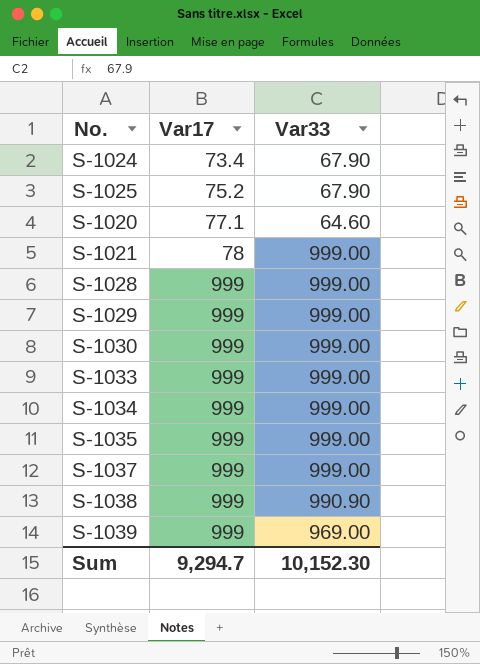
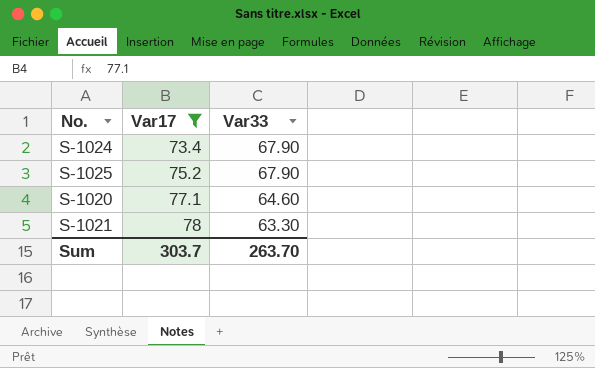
filter: none -> Var17 != 999
S-1021 | Var33: 999.00 -> 63.30
Sum | Var17: 9,294.7 -> 303.7
Sum | Var33: 10,152.30 -> 263.70

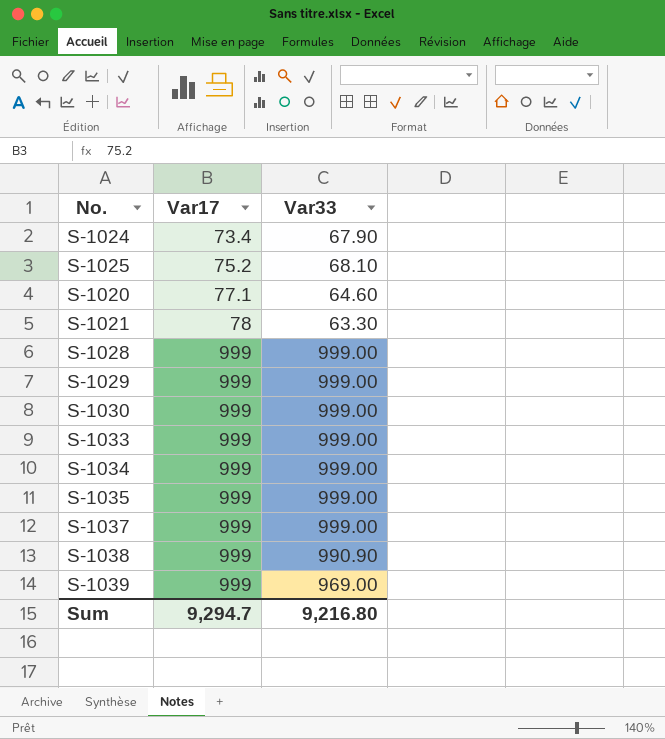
filter: Var17 != 999 -> none
S-1025 | Var33: 67.90 -> 68.10
Sum | Var17: 303.7 -> 9,294.7
Sum | Var33: 263.70 -> 9,216.80

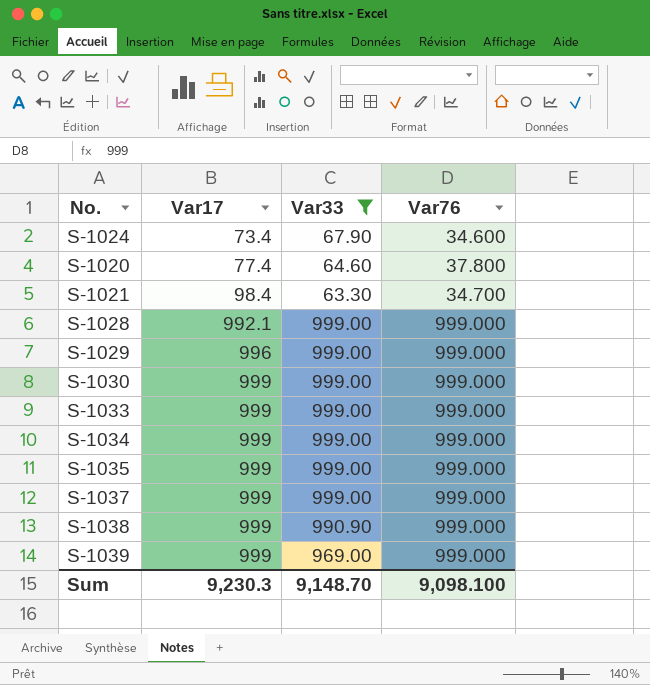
filter: none -> Var33 != 68.10
column Var76 | position: none -> 4
S-1020 | Var17: 77.1 -> 77.4
S-1021 | Var17: 78 -> 98.4
S-1028 | Var17: 999 -> 992.1
S-1029 | Var17: 999 -> 996
Sum | Var17: 9,294.7 -> 9,230.3
Sum | Var33: 9,216.80 -> 9,148.70

